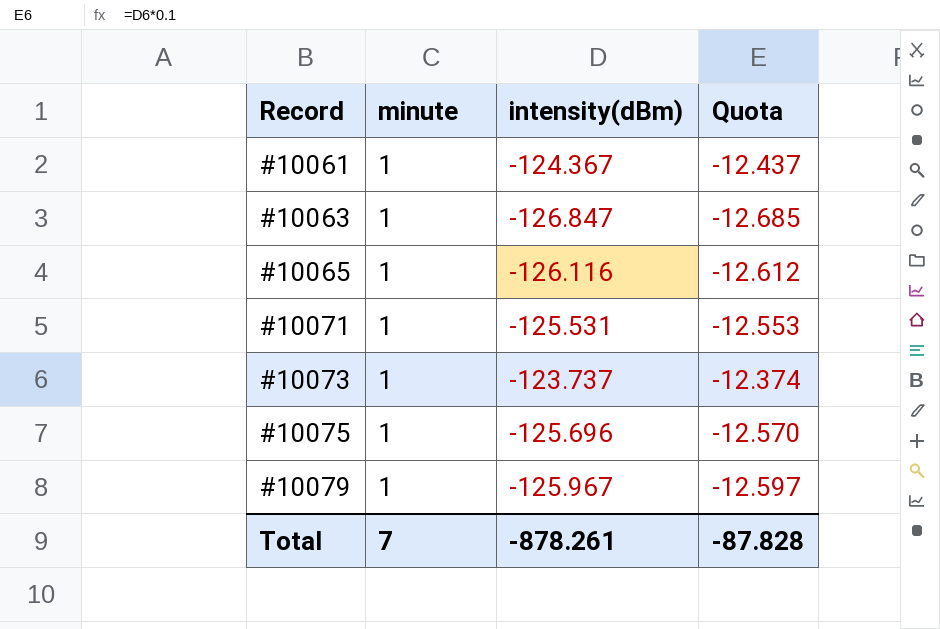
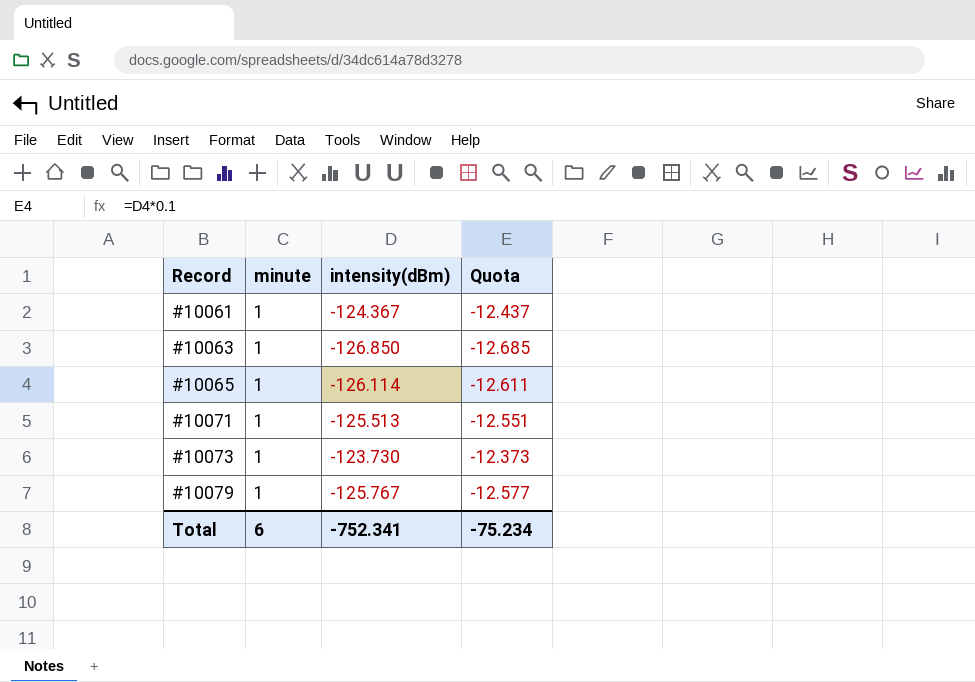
row #10075: 1 | -125.696 | -12.570 -> none
#10063 | intensity(dBm): -126.847 -> -126.850
#10065 | intensity(dBm): -126.116 -> -126.114
#10065 | Quota: -12.612 -> -12.611
#10071 | intensity(dBm): -125.531 -> -125.513
#10071 | Quota: -12.553 -> -12.551
#10073 | intensity(dBm): -123.737 -> -123.730
#10073 | Quota: -12.374 -> -12.373
#10079 | intensity(dBm): -125.967 -> -125.767
#10079 | Quota: -12.597 -> -12.577
Total | minute: 7 -> 6
Total | intensity(dBm): -878.261 -> -752.341
Total | Quota: -87.828 -> -75.234

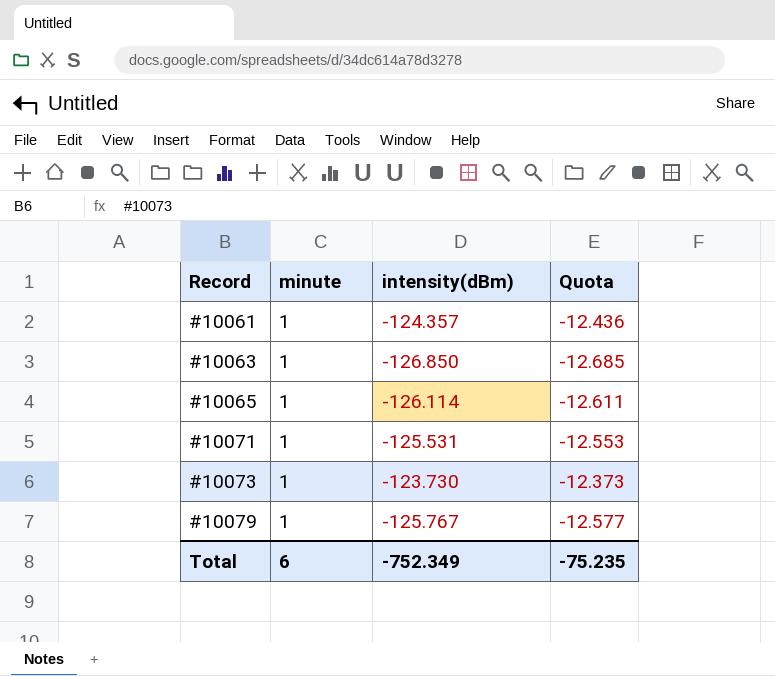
#10061 | intensity(dBm): -124.367 -> -124.357
#10061 | Quota: -12.437 -> -12.436
#10071 | intensity(dBm): -125.513 -> -125.531
#10071 | Quota: -12.551 -> -12.553
Total | intensity(dBm): -752.341 -> -752.349
Total | Quota: -75.234 -> -75.235

